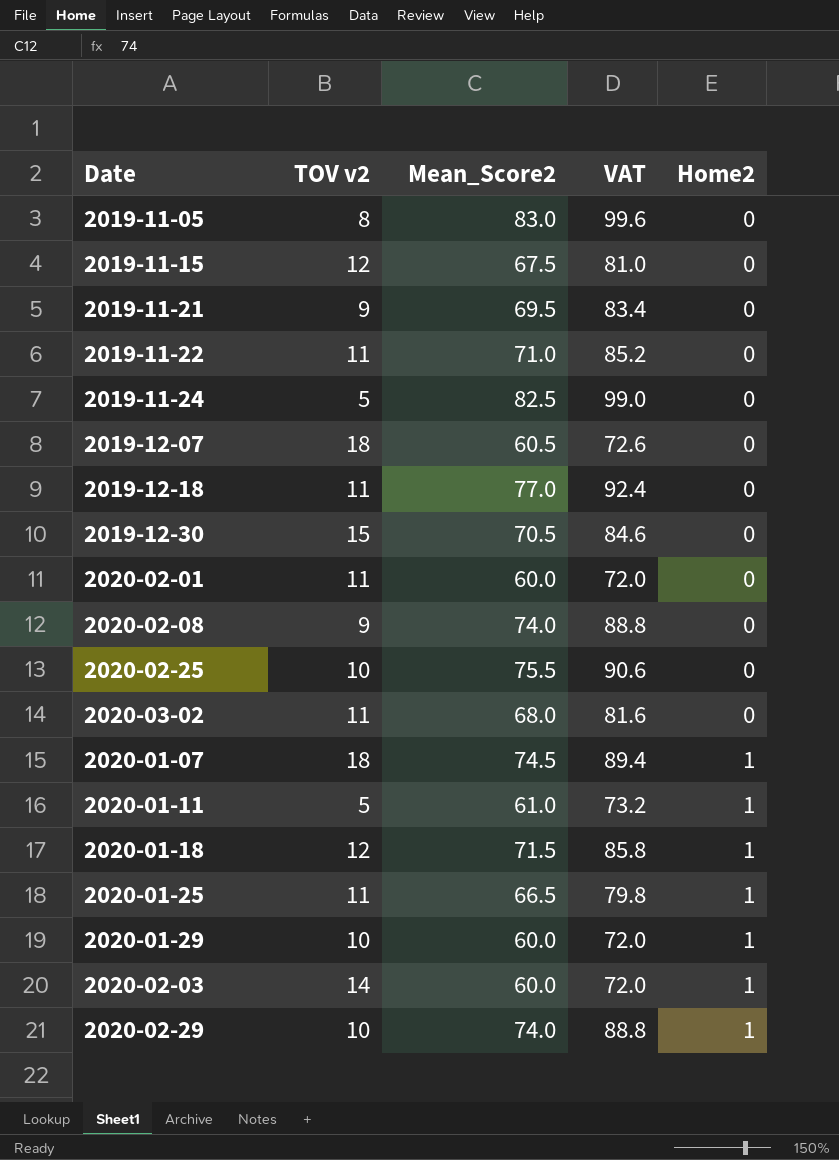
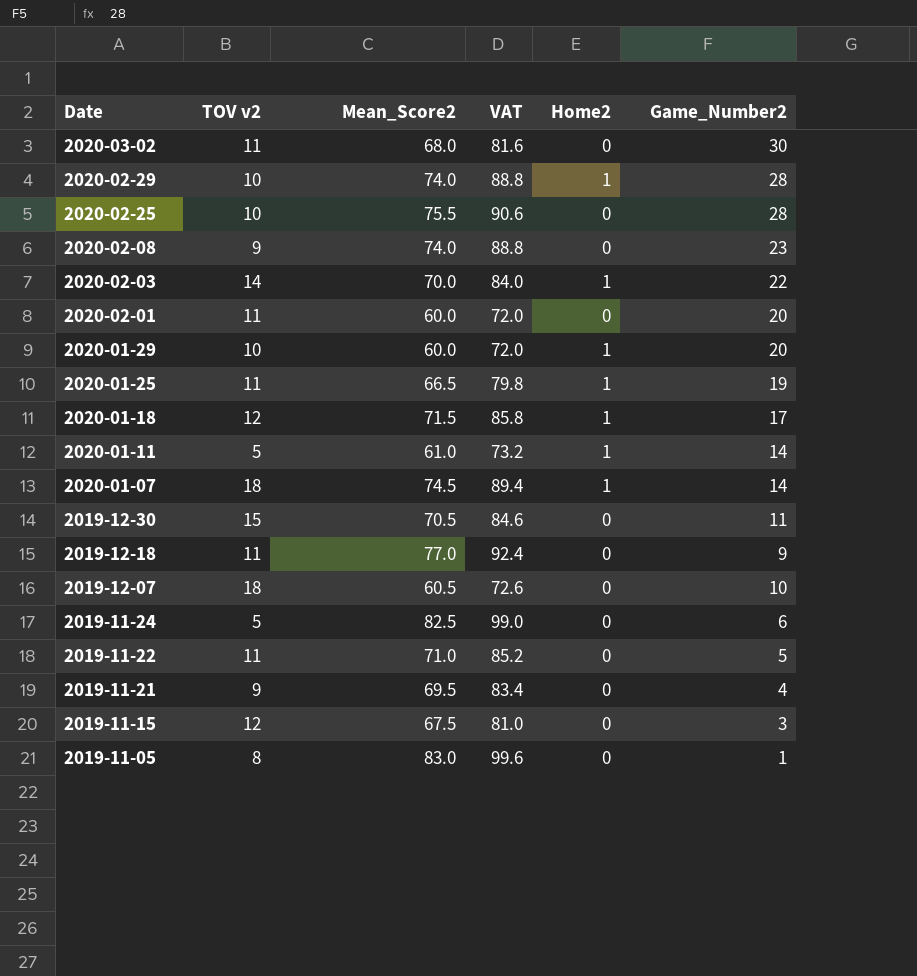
row order: Home2 ascending -> Date descending
column Game_Number2 | position: none -> 6
2020-02-03 | Mean_Score2: 60.0 -> 70.0
2020-02-03 | VAT: 72.0 -> 84.0

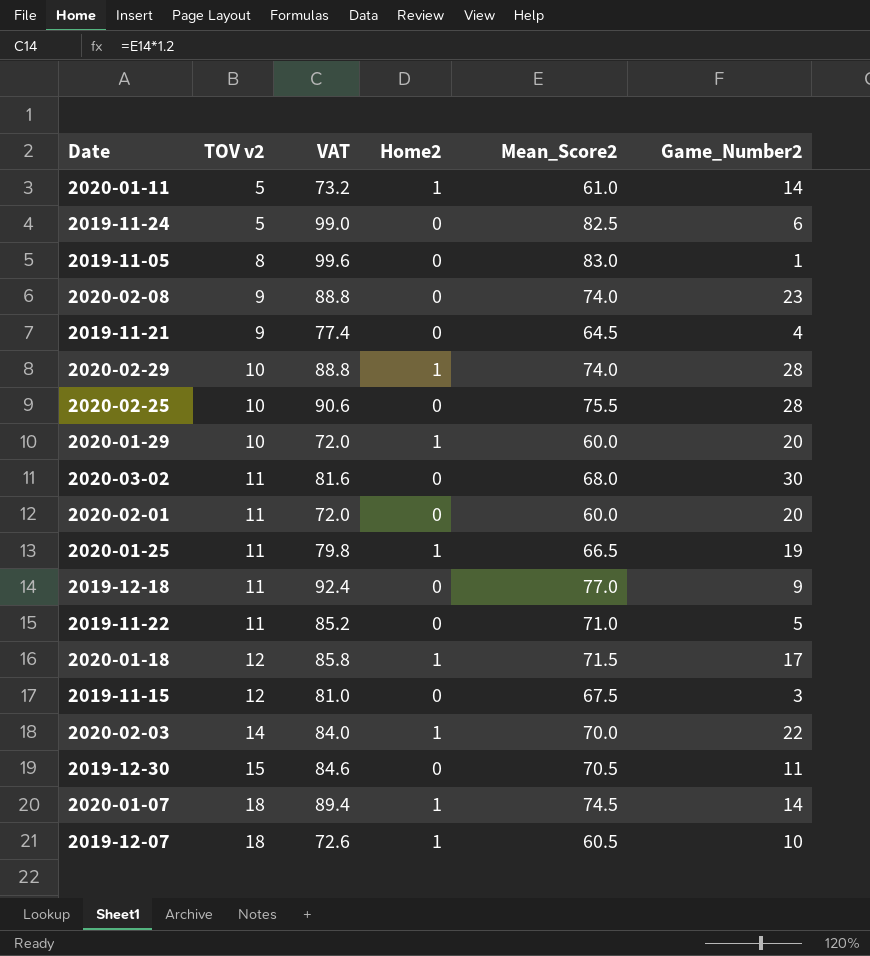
row order: Date descending -> TOV v2 ascending
column Mean_Score2 | position: 3 -> 5
2019-11-21 | VAT: 83.4 -> 77.4
2019-11-21 | Mean_Score2: 69.5 -> 64.5
2019-12-07 | Home2: 0 -> 1

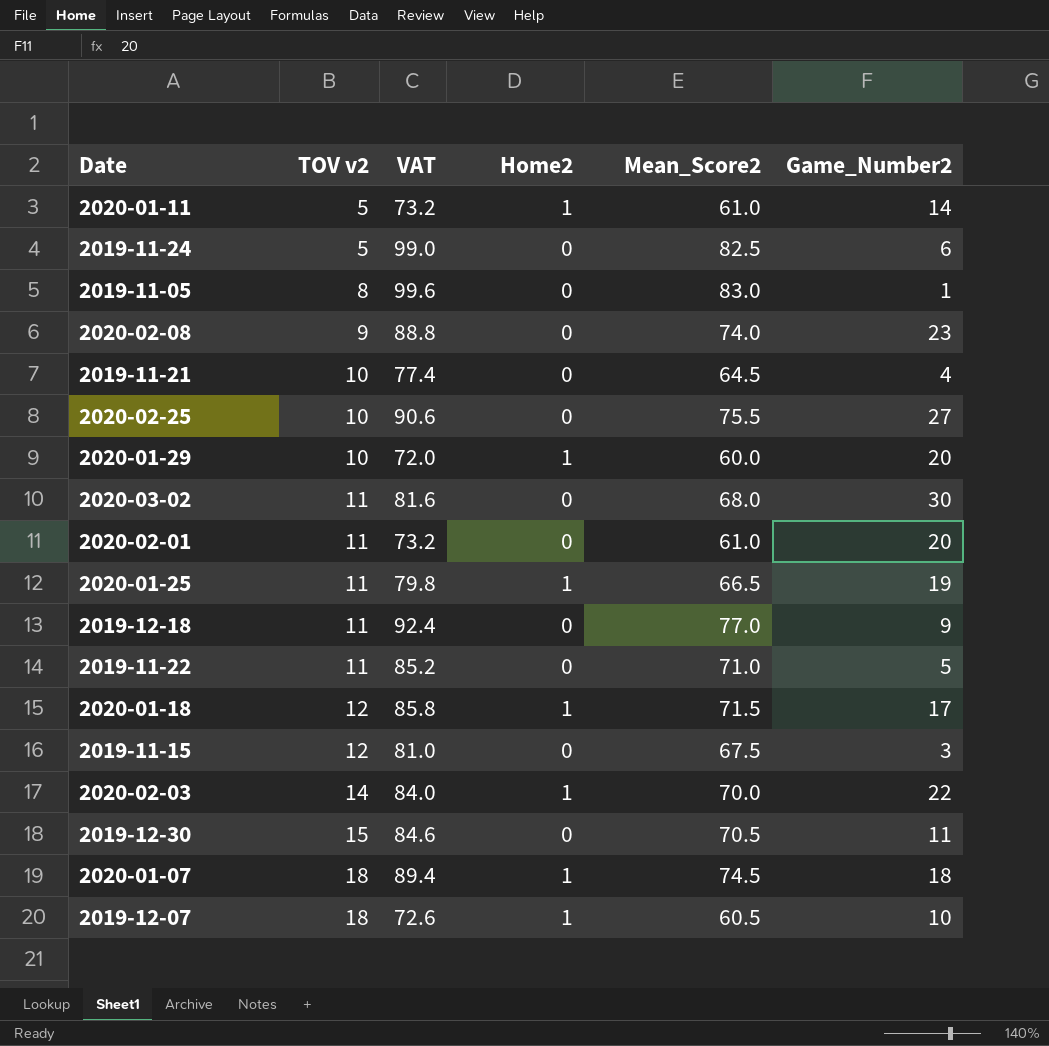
row 2020-02-29: 10 | 88.8 | 1 | 74.0 | 28 -> none
2019-11-21 | TOV v2: 9 -> 10
2020-02-25 | Game_Number2: 28 -> 27
2020-02-01 | VAT: 72.0 -> 73.2
2020-02-01 | Mean_Score2: 60.0 -> 61.0
2020-01-07 | Game_Number2: 14 -> 18

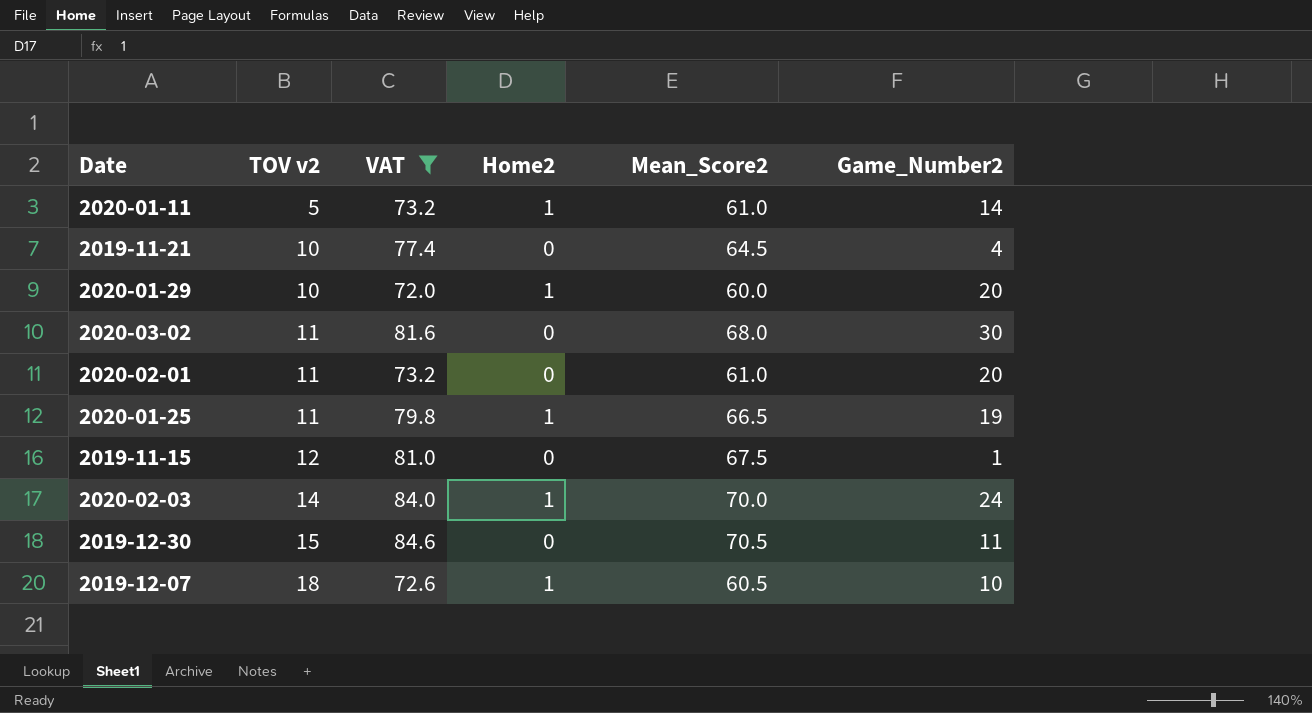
filter: none -> VAT <= 84.6
2019-11-15 | Game_Number2: 3 -> 1
2020-02-03 | Game_Number2: 22 -> 24

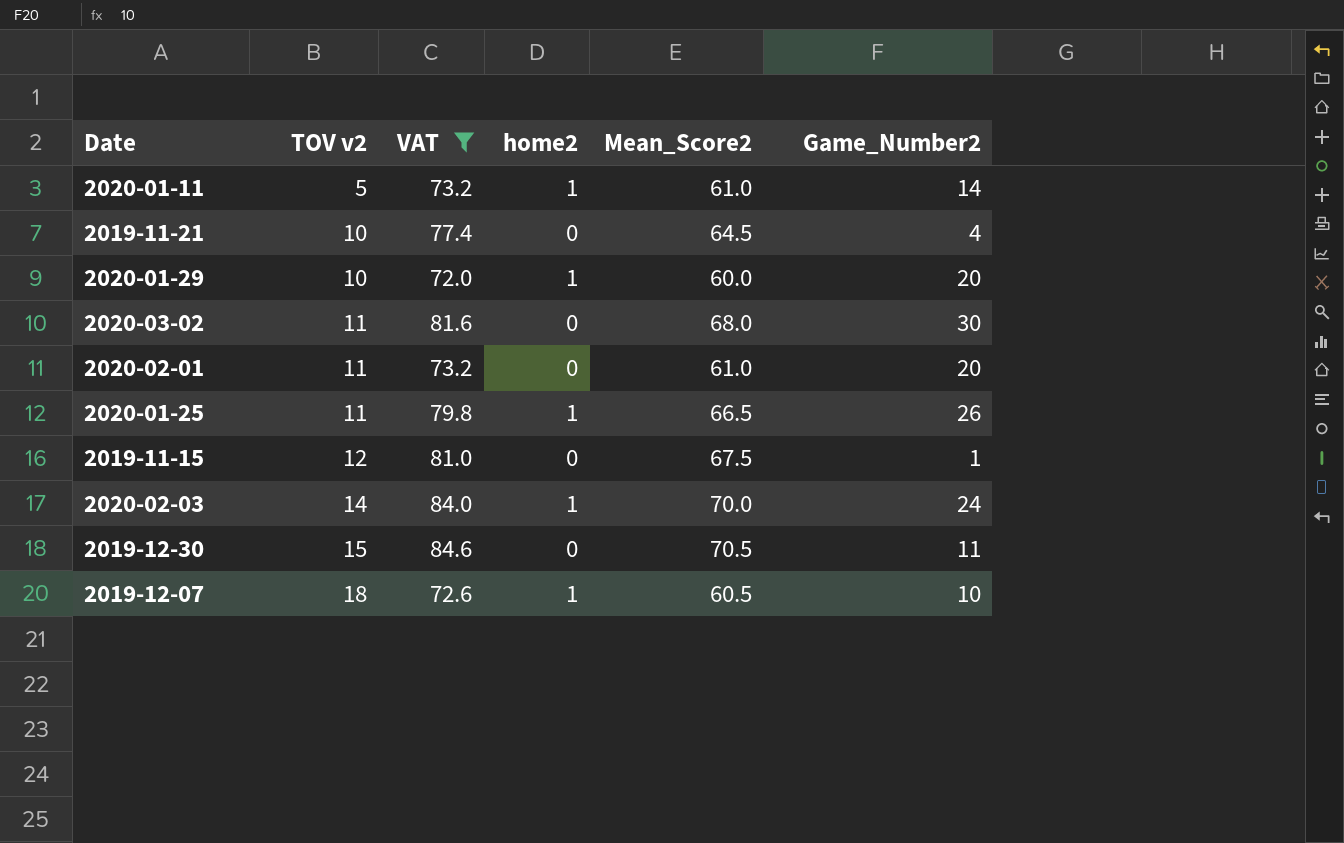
column name: Home2 -> home2
2020-01-25 | Game_Number2: 19 -> 26

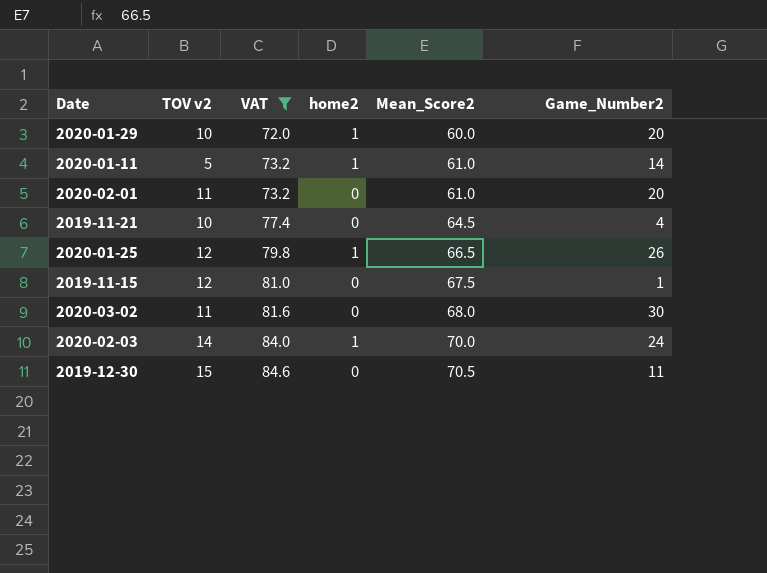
row order: TOV v2 ascending -> VAT ascending
row 2019-12-07: 18 | 72.6 | 1 | 60.5 | 10 -> none
2020-01-25 | TOV v2: 11 -> 12

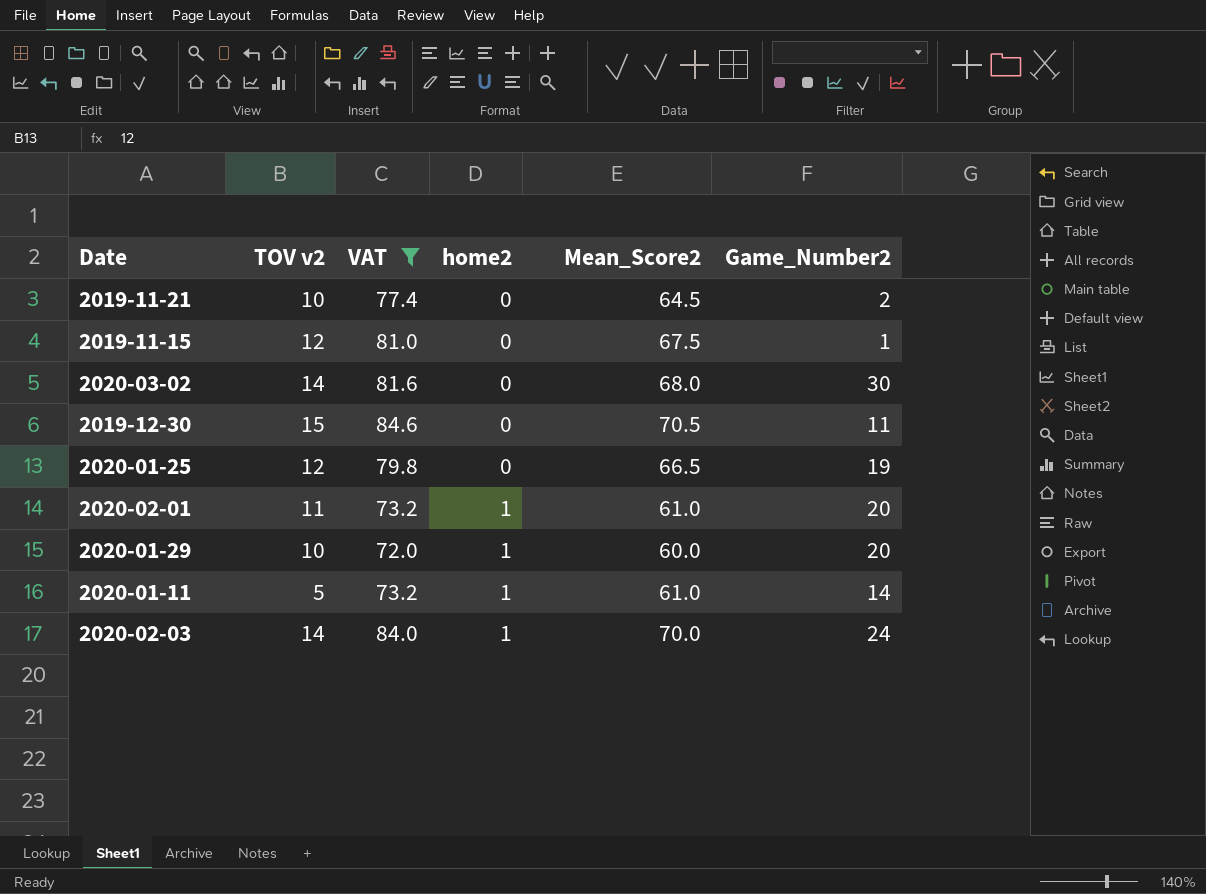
row order: VAT ascending -> home2 ascending
2019-11-21 | Game_Number2: 4 -> 2
2020-03-02 | TOV v2: 11 -> 14
2020-01-25 | home2: 1 -> 0
2020-01-25 | Game_Number2: 26 -> 19
2020-02-01 | home2: 0 -> 1

